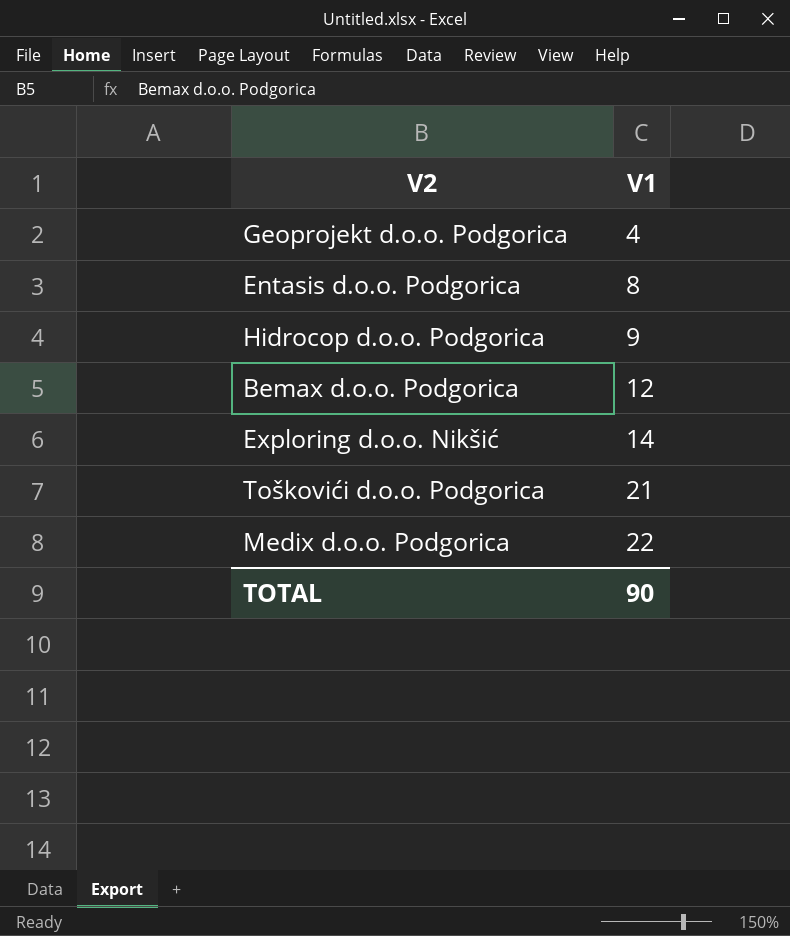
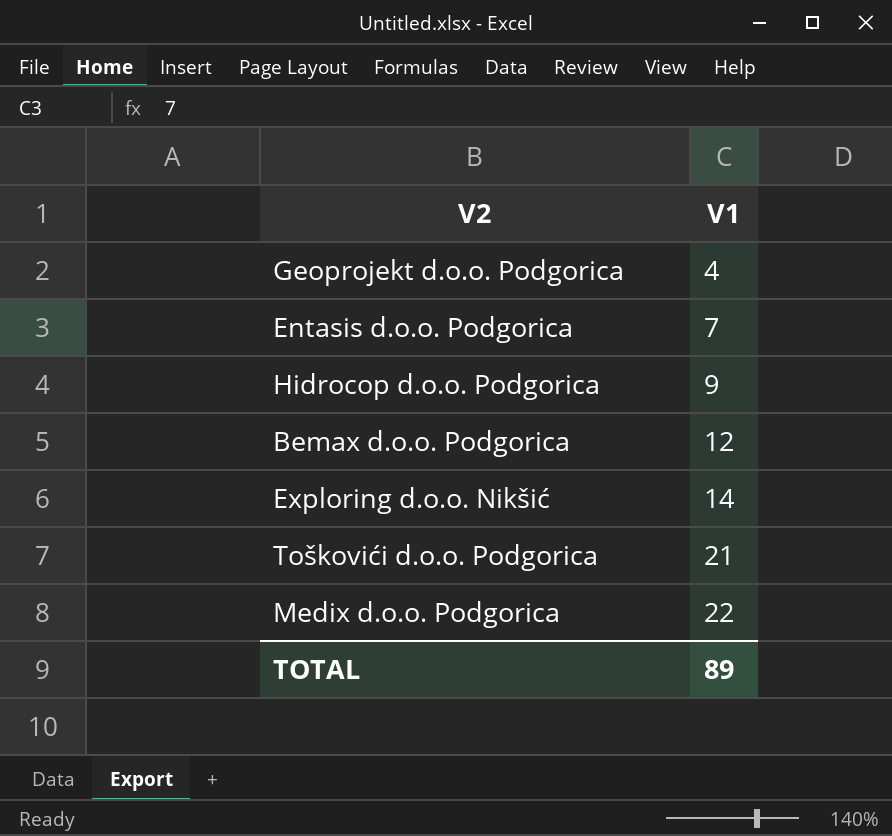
Entasis d.o.o. Podgorica | V1: 8 -> 7
TOTAL | V1: 90 -> 89

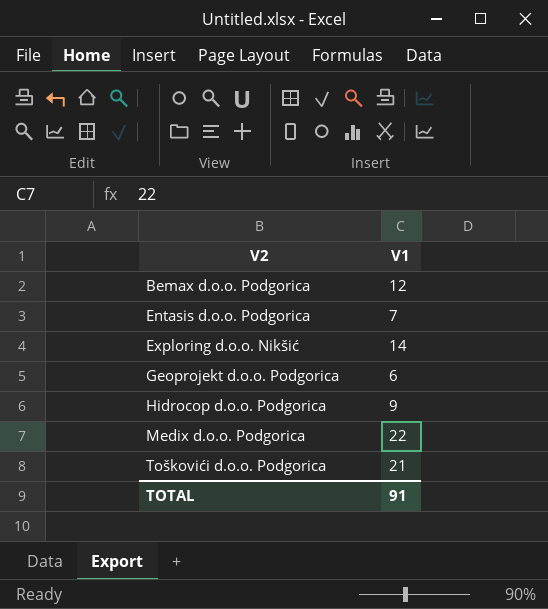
row order: V1 ascending -> V2 ascending
Geoprojekt d.o.o. Podgorica | V1: 4 -> 6
TOTAL | V1: 89 -> 91

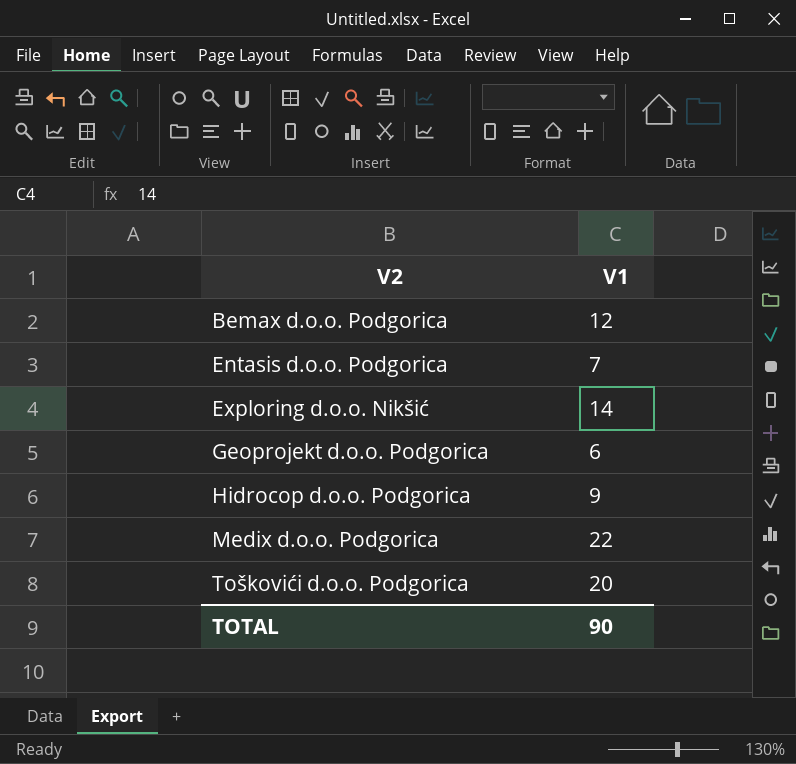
Toškovići d.o.o. Podgorica | V1: 21 -> 20
TOTAL | V1: 91 -> 90

